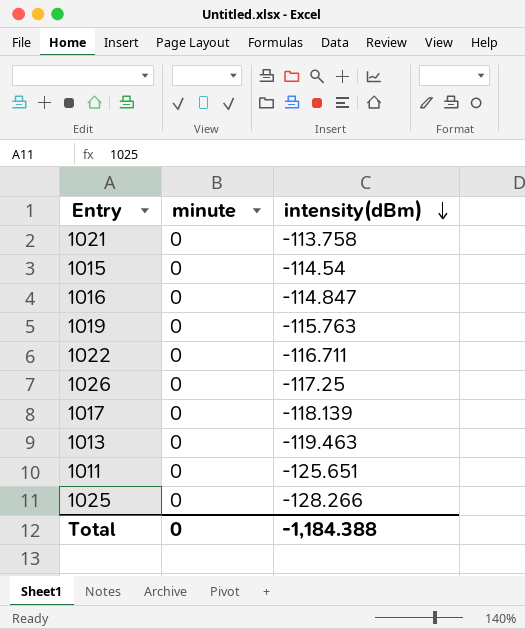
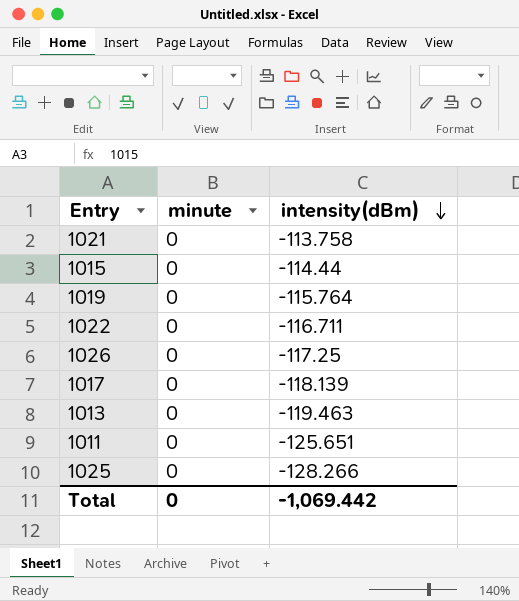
row 1016: 0 | -114.847 -> none
1015 | intensity(dBm): -114.54 -> -114.44
1019 | intensity(dBm): -115.763 -> -115.764
Total | intensity(dBm): -1,184.388 -> -1,069.442

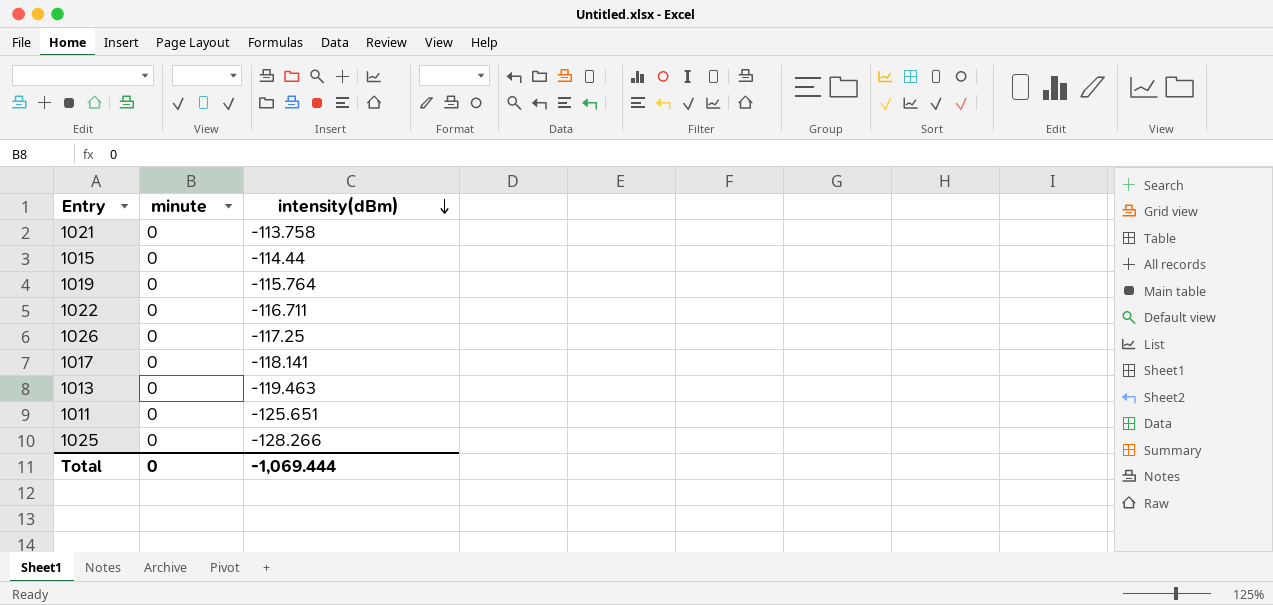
1017 | intensity(dBm): -118.139 -> -118.141
Total | intensity(dBm): -1,069.442 -> -1,069.444

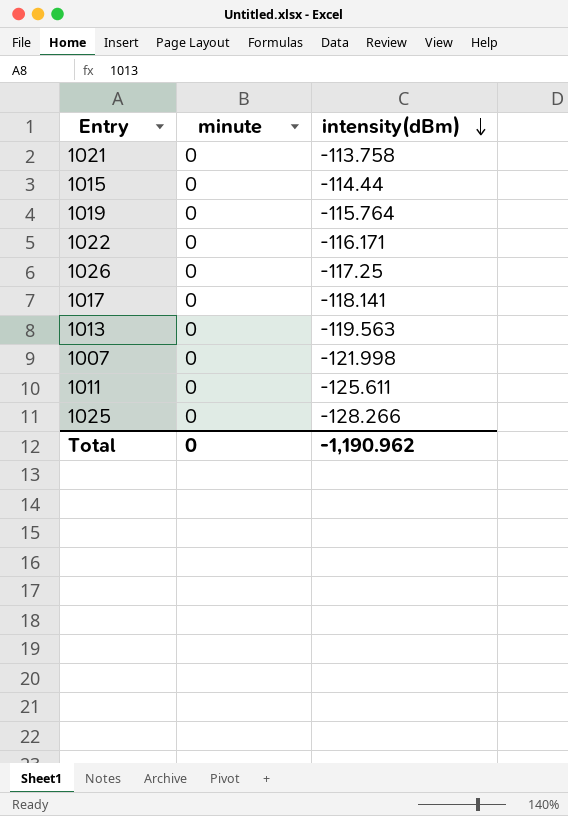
1022 | intensity(dBm): -116.711 -> -116.171
1013 | intensity(dBm): -119.463 -> -119.563
row 1007: none -> 0 | -121.998
1011 | intensity(dBm): -125.651 -> -125.611
Total | intensity(dBm): -1,069.444 -> -1,190.962

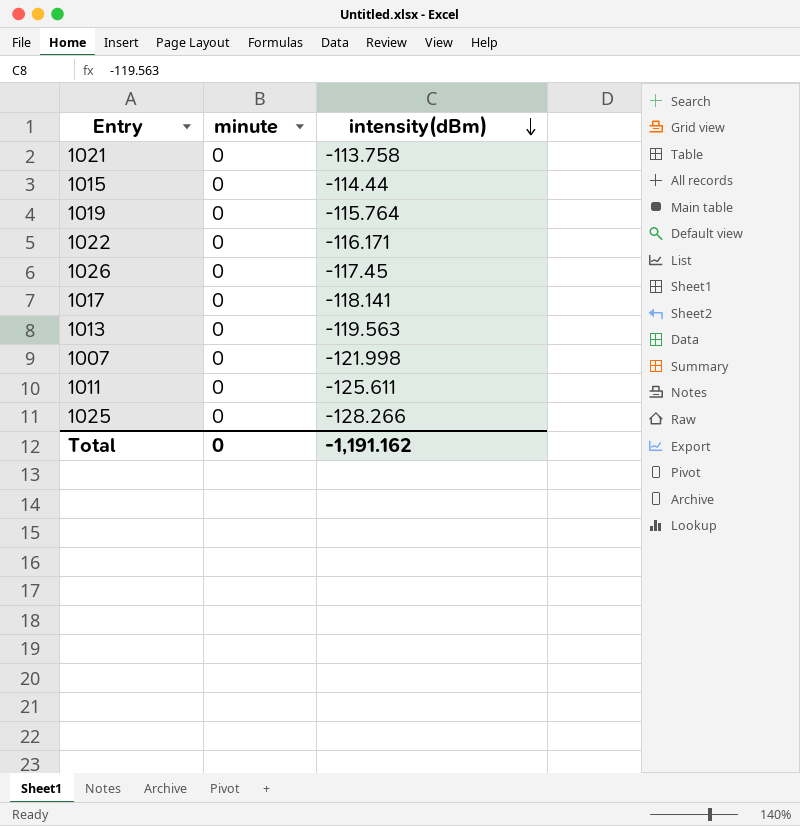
1026 | intensity(dBm): -117.25 -> -117.45
Total | intensity(dBm): -1,190.962 -> -1,191.162

